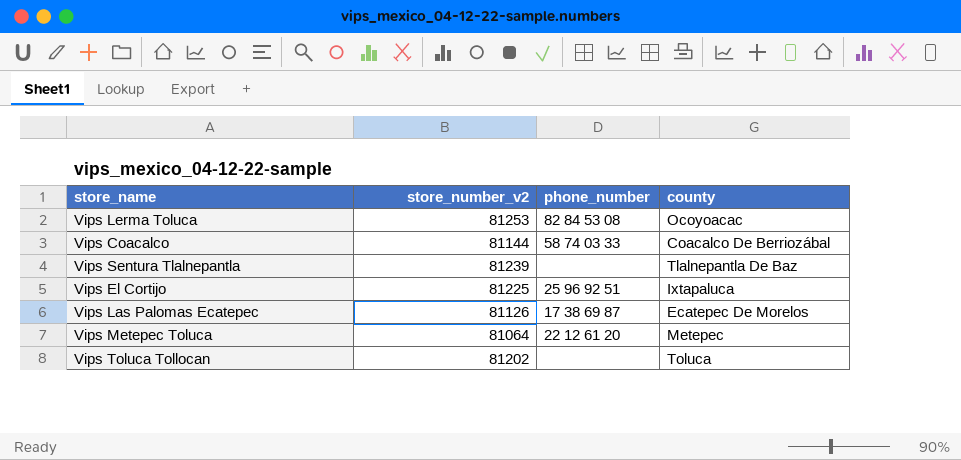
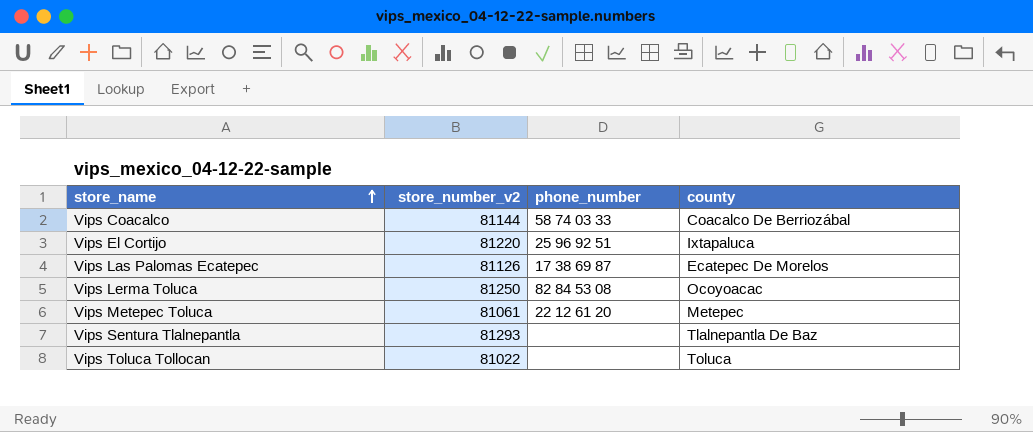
row order: none -> store_name ascending
Vips El Cortijo | store_number_v2: 81225 -> 81220
Vips Lerma Toluca | store_number_v2: 81253 -> 81250
Vips Metepec Toluca | store_number_v2: 81064 -> 81061
Vips Sentura Tlalnepantla | store_number_v2: 81239 -> 81293
Vips Toluca Tollocan | store_number_v2: 81202 -> 81022

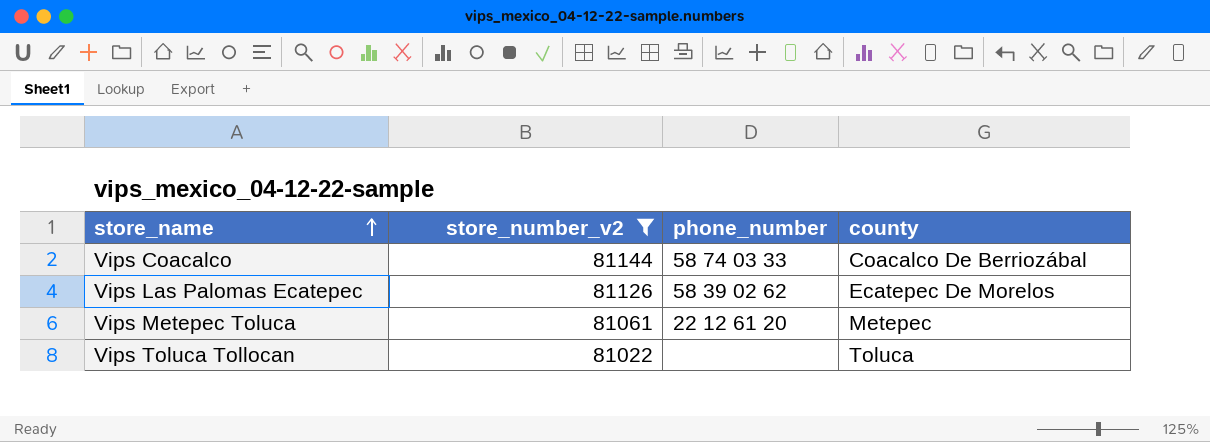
filter: none -> store_number_v2 <= 81144
Vips Las Palomas Ecatepec | phone_number: 17 38 69 87 -> 58 39 02 62

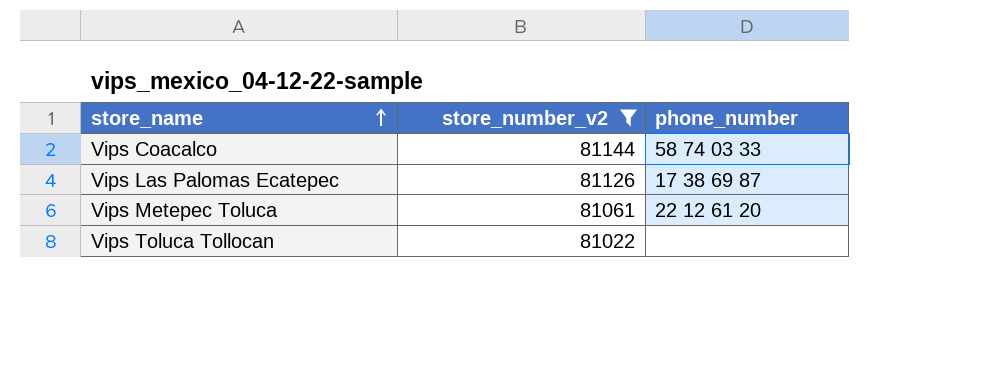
column county | position: 4 -> none
Vips Las Palomas Ecatepec | phone_number: 58 39 02 62 -> 17 38 69 87

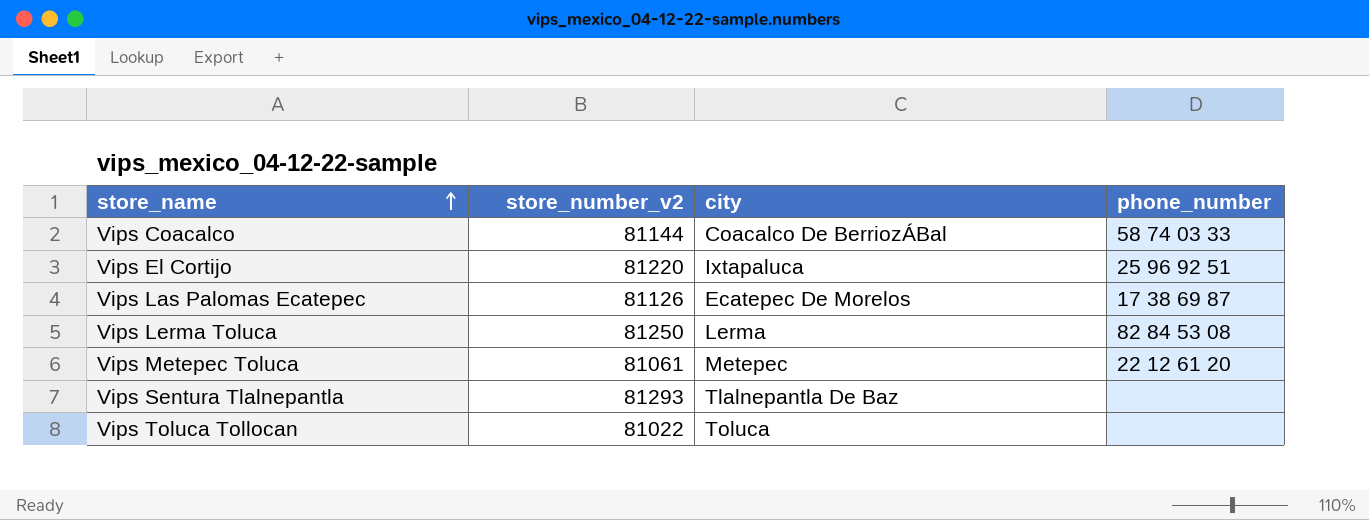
filter: store_number_v2 <= 81144 -> none
column city | position: none -> 3

